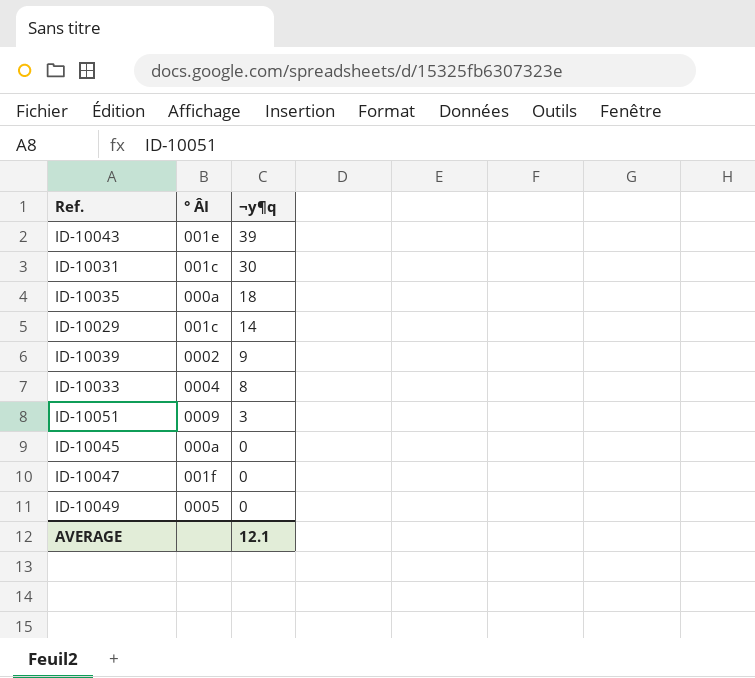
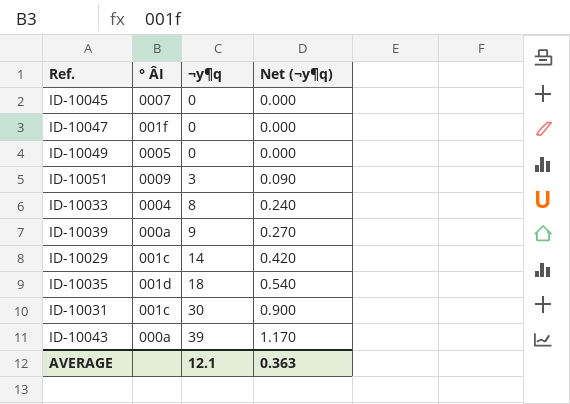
row order: ¬y¶q descending -> ¬y¶q ascending
column Net (¬y¶q) | formula: none -> [¬y¶q] * 0.03
ID-10045 | ° ÂI: 000a -> 0007
ID-10039 | ° ÂI: 0002 -> 000a
ID-10035 | ° ÂI: 000a -> 001d
ID-10043 | ° ÂI: 001e -> 000a

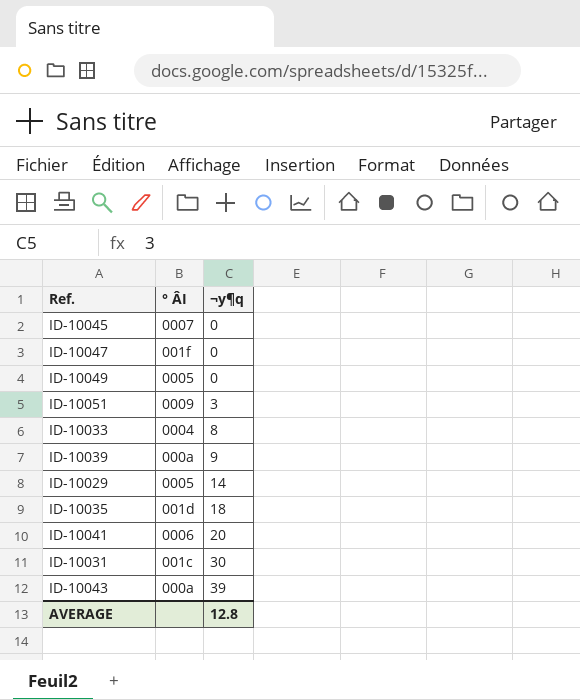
column Net (¬y¶q) | formula: [¬y¶q] * 0.03 -> none
ID-10029 | ° ÂI: 001c -> 0005
row ID-10041: none -> 0006 | 20
AVERAGE | ¬y¶q: 12.1 -> 12.8

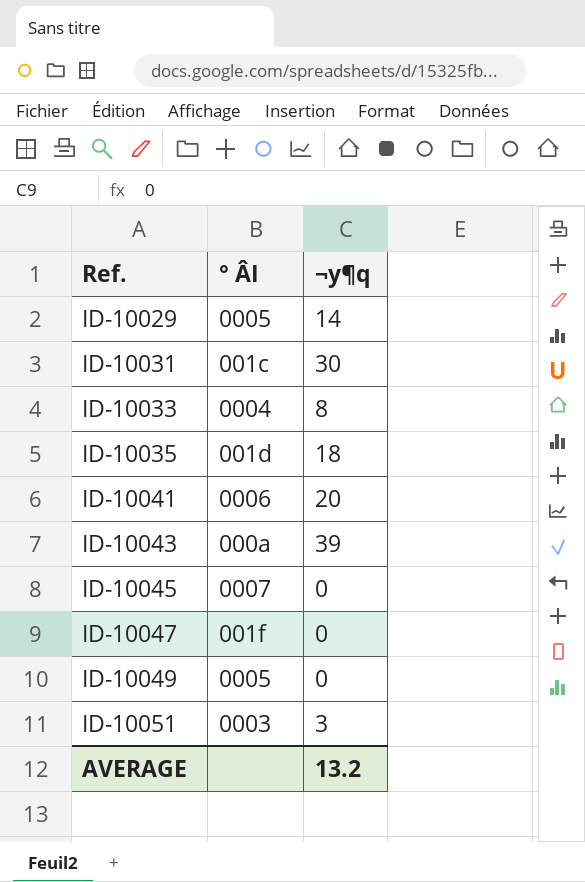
row order: ¬y¶q ascending -> Ref. ascending
row ID-10039: 000a | 9 -> none
ID-10051 | ° ÂI: 0009 -> 0003
AVERAGE | ¬y¶q: 12.8 -> 13.2

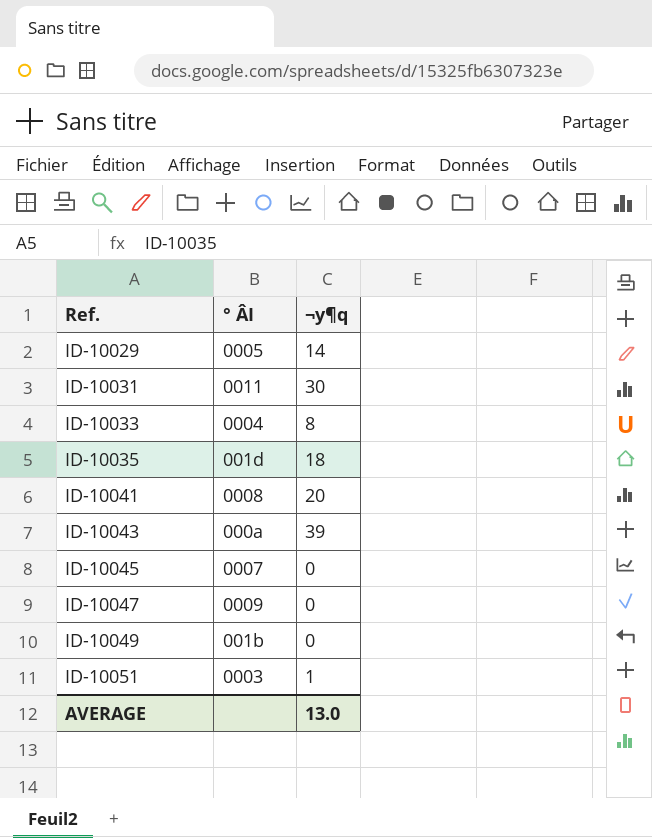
ID-10031 | ° ÂI: 001c -> 0011
ID-10041 | ° ÂI: 0006 -> 0008
ID-10047 | ° ÂI: 001f -> 0009
ID-10049 | ° ÂI: 0005 -> 001b
ID-10051 | ¬y¶q: 3 -> 1
AVERAGE | ¬y¶q: 13.2 -> 13.0

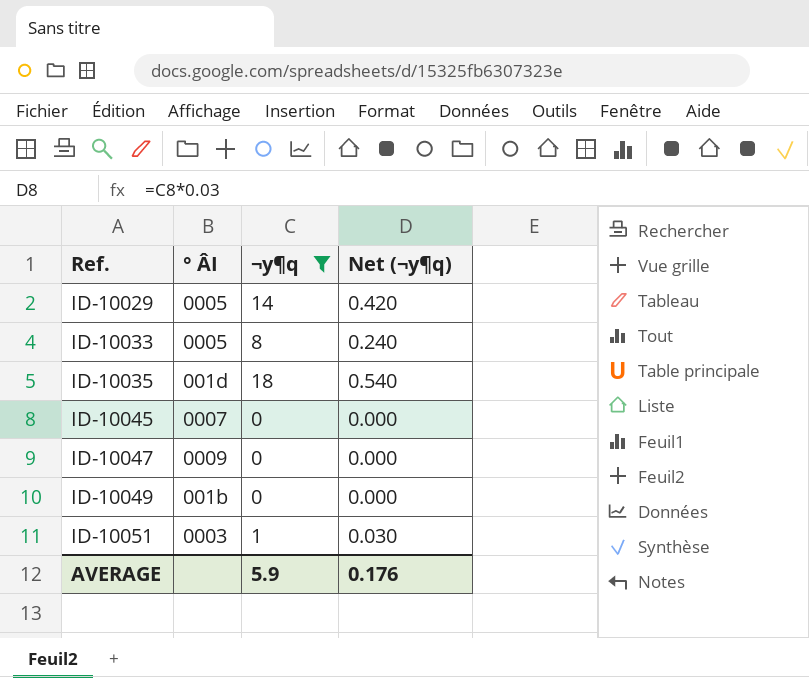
filter: none -> ¬y¶q <= 18
column Net (¬y¶q) | formula: none -> [¬y¶q] * 0.03
ID-10033 | ° ÂI: 0004 -> 0005
AVERAGE | ¬y¶q: 13.0 -> 5.9

